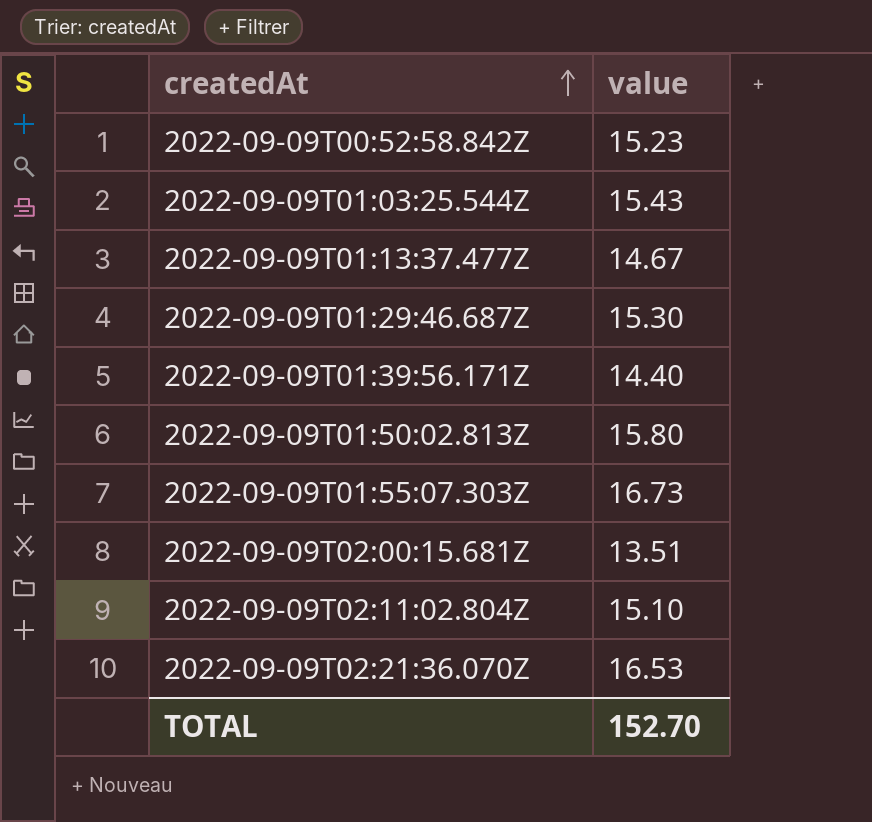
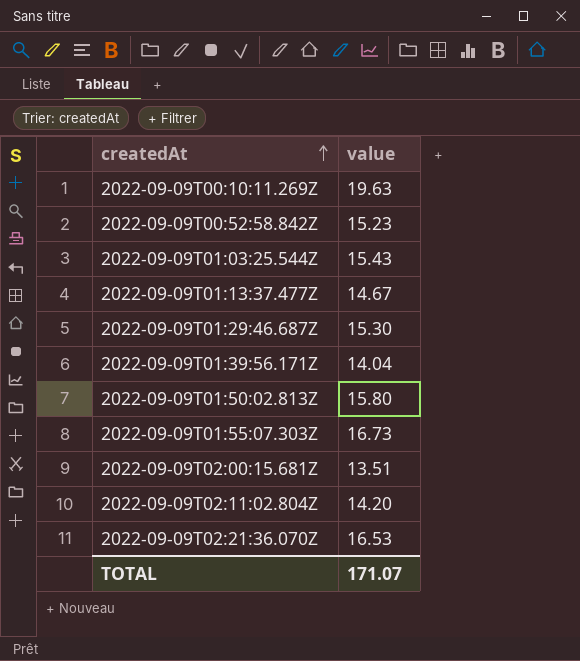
row 2022-09-09T00:10:11.269Z: none -> 19.63
2022-09-09T01:39:56.171Z | value: 14.40 -> 14.04
2022-09-09T02:11:02.804Z | value: 15.10 -> 14.20
TOTAL | value: 152.70 -> 171.07

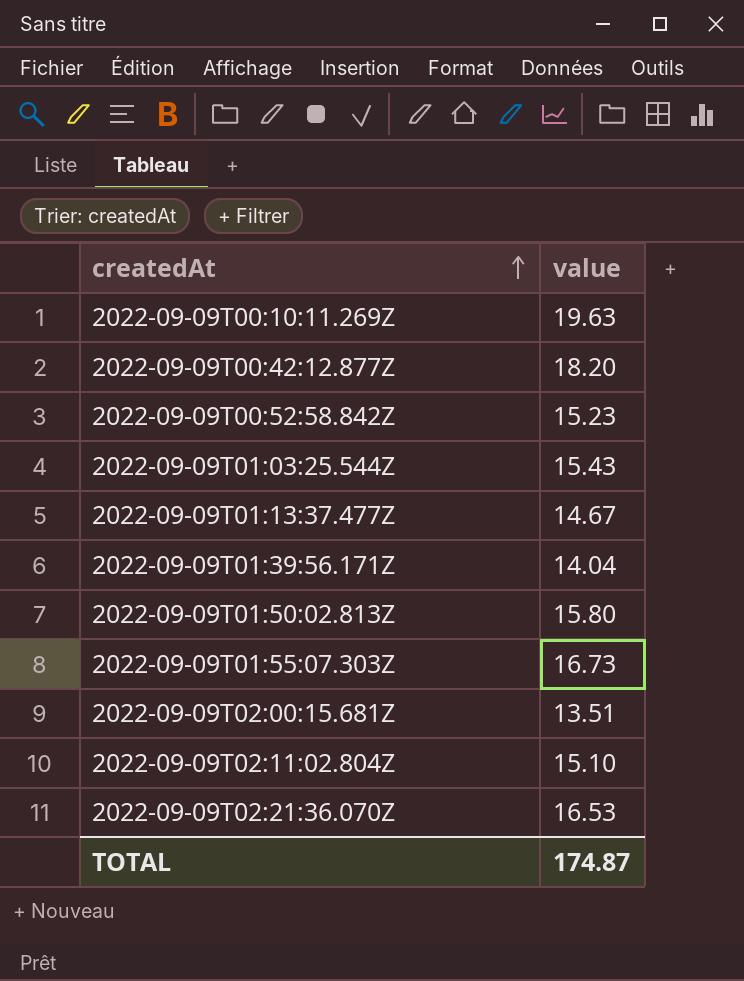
row 2022-09-09T01:29:46.687Z: 15.30 -> none
row 2022-09-09T00:42:12.877Z: none -> 18.20
2022-09-09T02:11:02.804Z | value: 14.20 -> 15.10
TOTAL | value: 171.07 -> 174.87

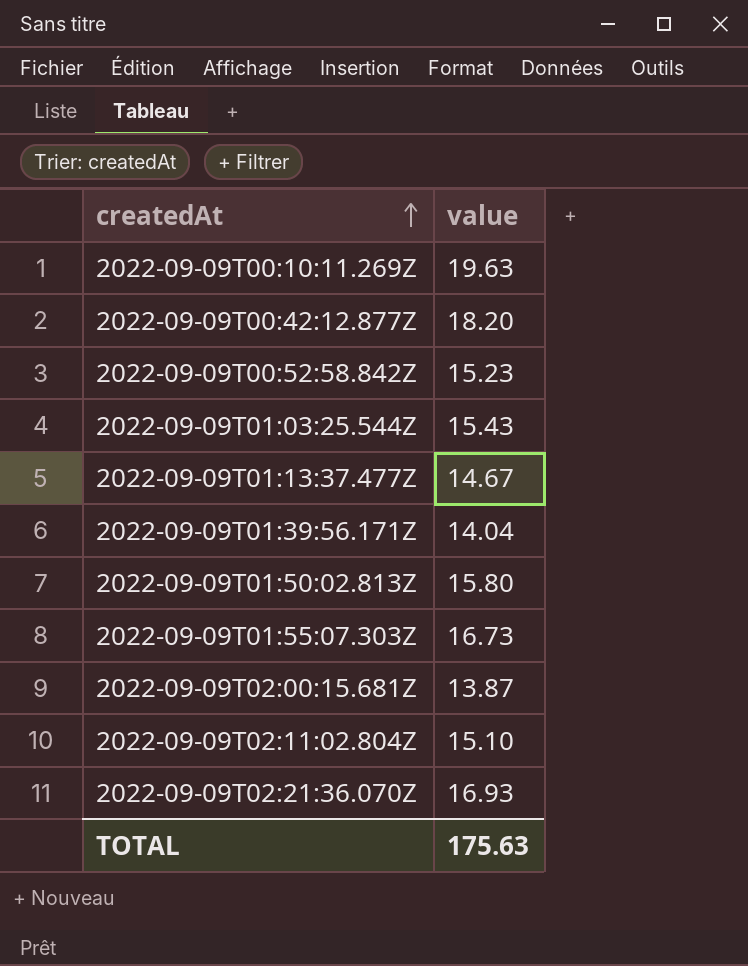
2022-09-09T02:00:15.681Z | value: 13.51 -> 13.87
2022-09-09T02:21:36.070Z | value: 16.53 -> 16.93
TOTAL | value: 174.87 -> 175.63

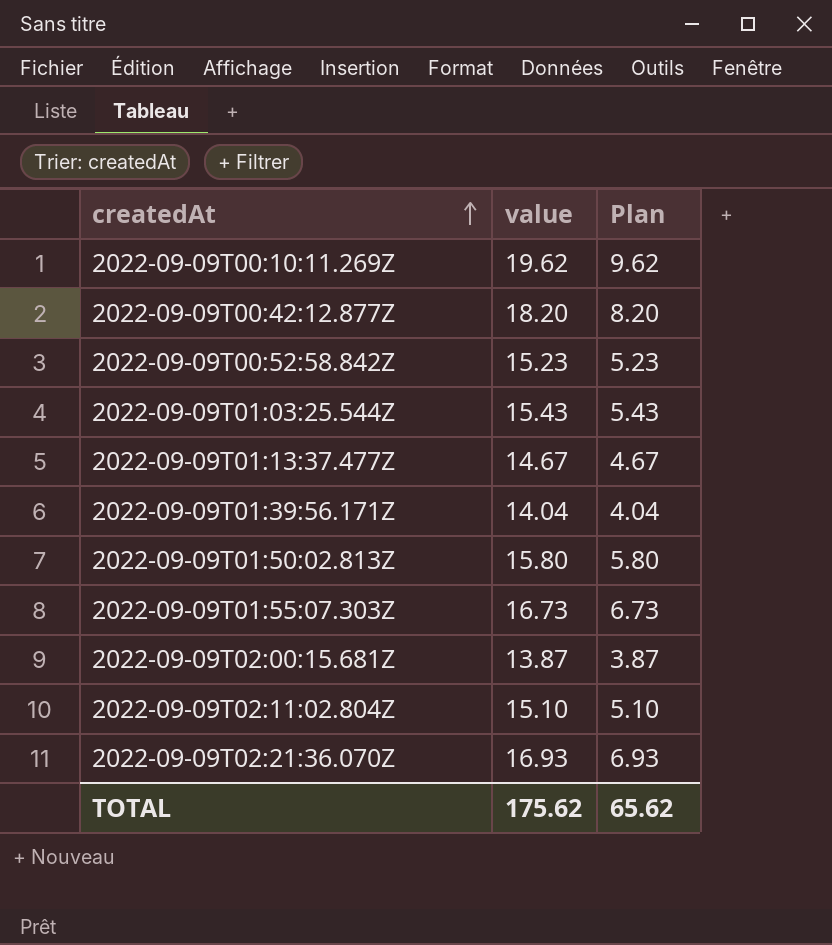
column Plan | formula: none -> [value] - 10
2022-09-09T00:10:11.269Z | value: 19.63 -> 19.62
TOTAL | value: 175.63 -> 175.62

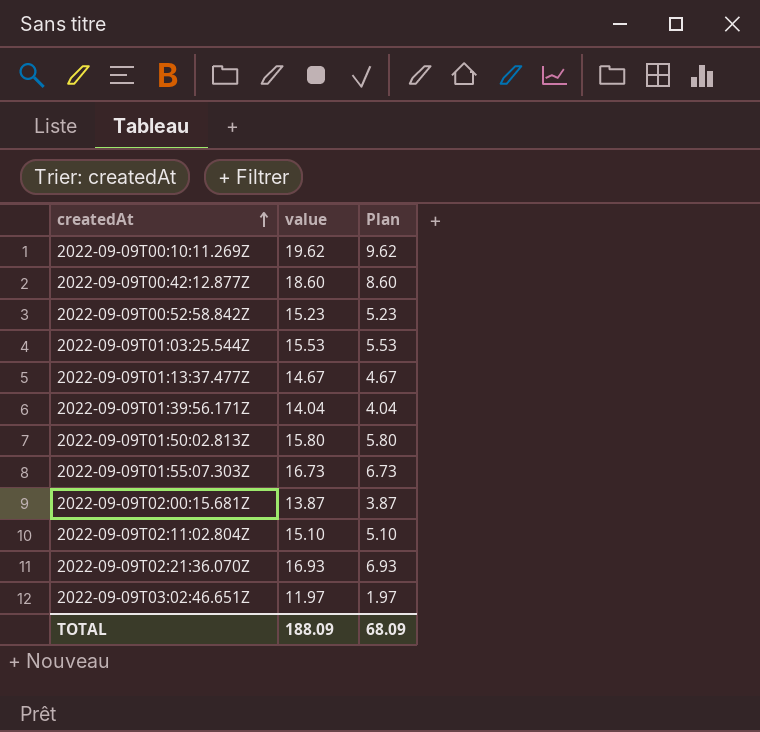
2022-09-09T00:42:12.877Z | value: 18.20 -> 18.60
2022-09-09T00:42:12.877Z | Plan: 8.20 -> 8.60
2022-09-09T01:03:25.544Z | value: 15.43 -> 15.53
2022-09-09T01:03:25.544Z | Plan: 5.43 -> 5.53
row 2022-09-09T03:02:46.651Z: none -> 11.97 | 1.97
TOTAL | value: 175.62 -> 188.09
TOTAL | Plan: 65.62 -> 68.09

